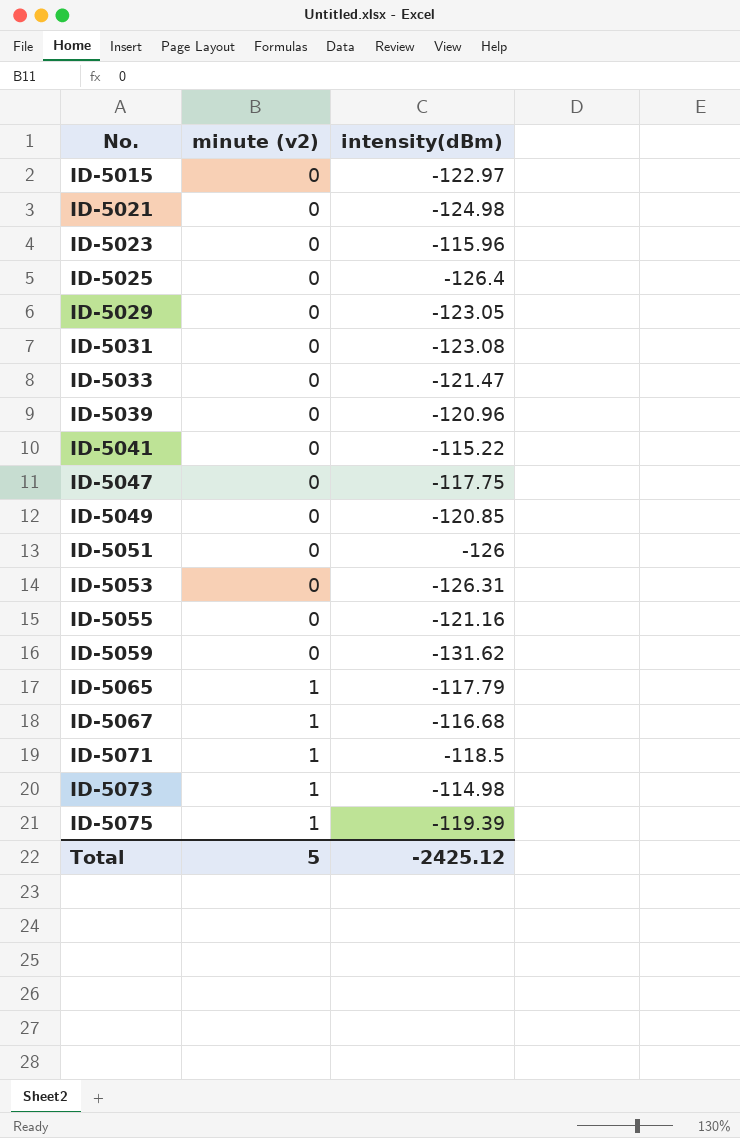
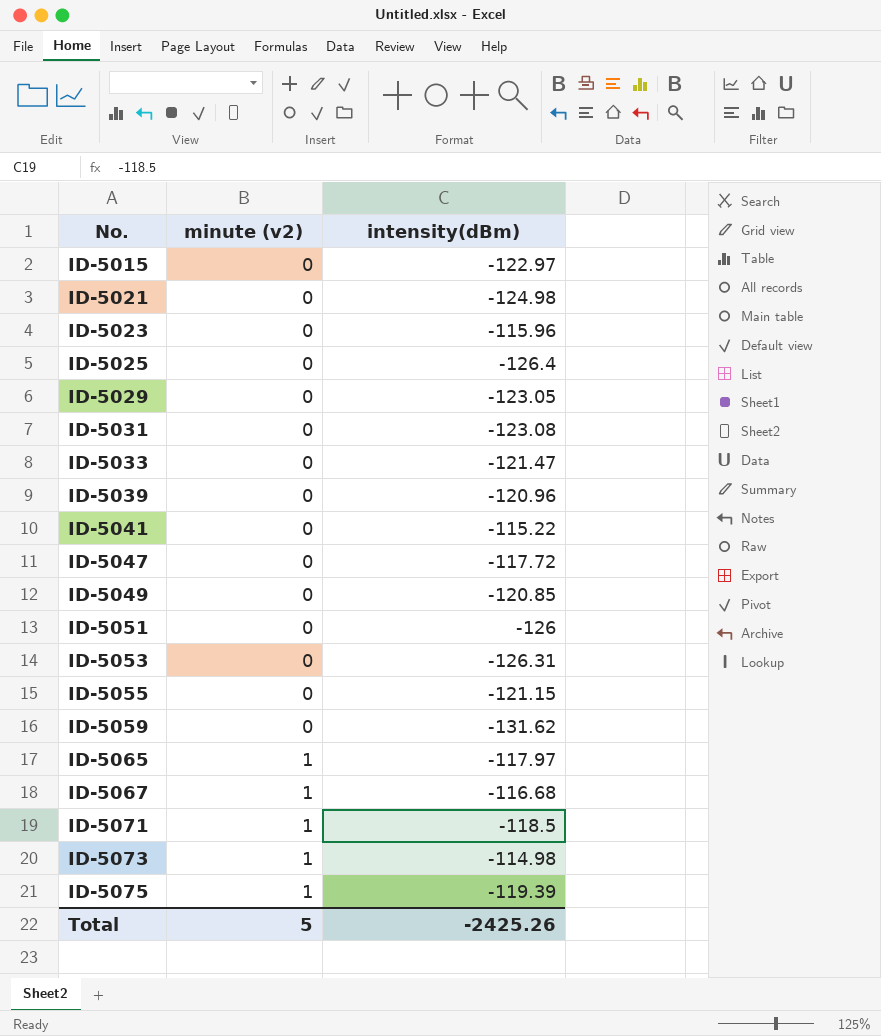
ID-5047 | intensity(dBm): -117.75 -> -117.72
ID-5055 | intensity(dBm): -121.16 -> -121.15
ID-5065 | intensity(dBm): -117.79 -> -117.97
Total | intensity(dBm): -2425.12 -> -2425.26

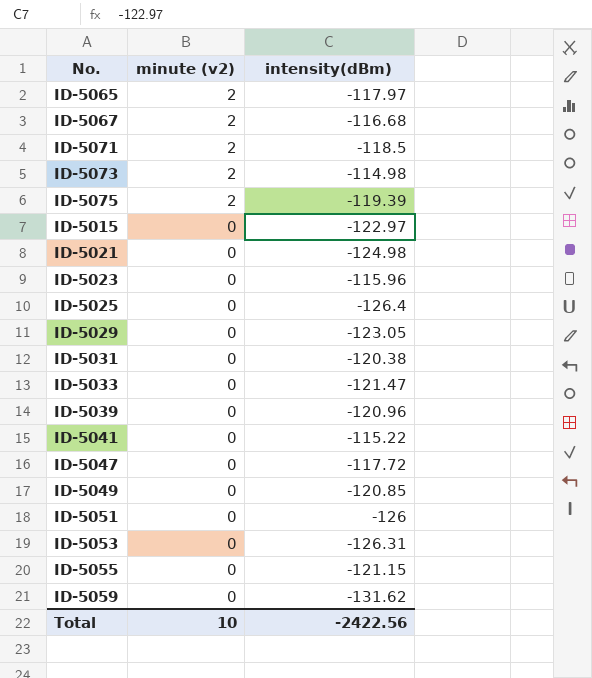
row order: No. ascending -> minute (v2) descending
ID-5065 | minute (v2): 1 -> 2
ID-5067 | minute (v2): 1 -> 2
ID-5071 | minute (v2): 1 -> 2
ID-5073 | minute (v2): 1 -> 2
ID-5075 | minute (v2): 1 -> 2
ID-5031 | intensity(dBm): -123.08 -> -120.38
Total | minute (v2): 5 -> 10
Total | intensity(dBm): -2425.26 -> -2422.56

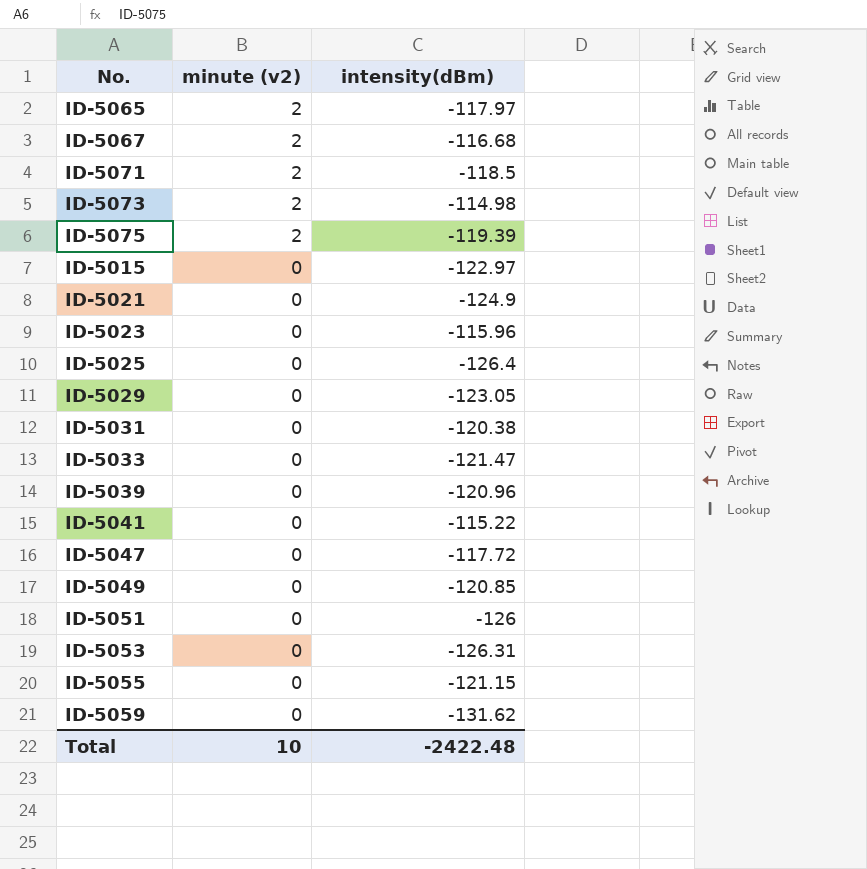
ID-5021 | intensity(dBm): -124.98 -> -124.9
Total | intensity(dBm): -2422.56 -> -2422.48

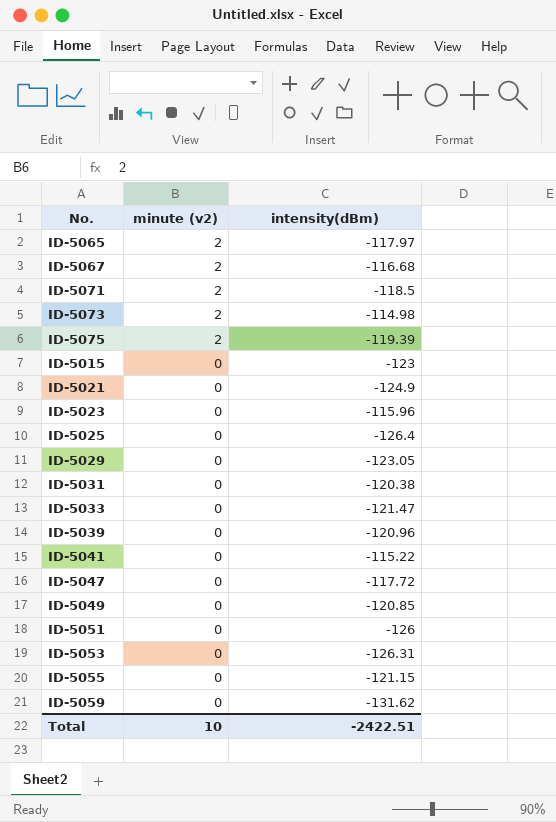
ID-5015 | intensity(dBm): -122.97 -> -123
Total | intensity(dBm): -2422.48 -> -2422.51

